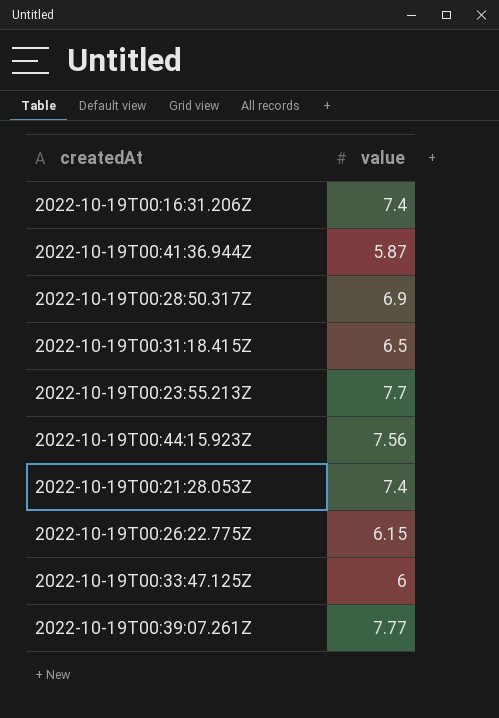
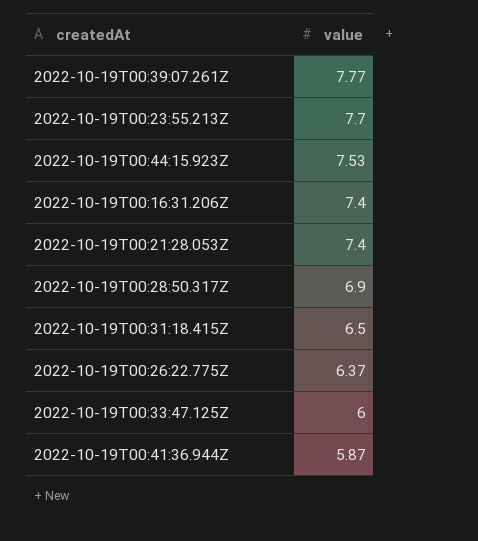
row order: none -> value descending
2022-10-19T00:44:15.923Z | value: 7.56 -> 7.53
2022-10-19T00:26:22.775Z | value: 6.15 -> 6.37

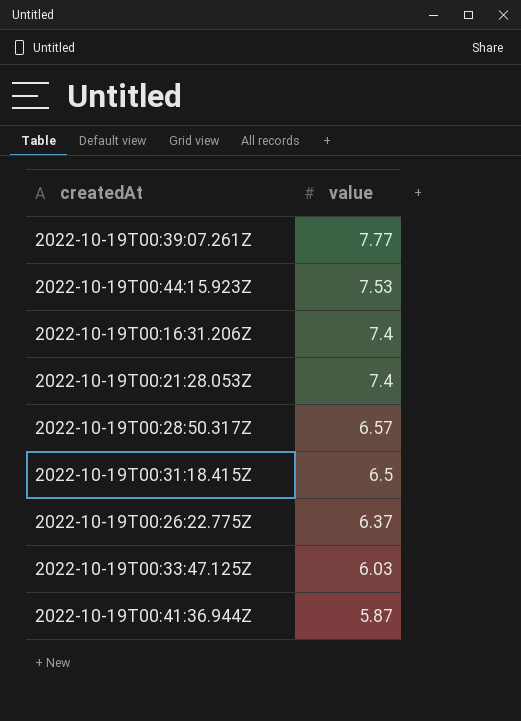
row 2022-10-19T00:23:55.213Z: 7.7 -> none
2022-10-19T00:28:50.317Z | value: 6.9 -> 6.57
2022-10-19T00:33:47.125Z | value: 6 -> 6.03

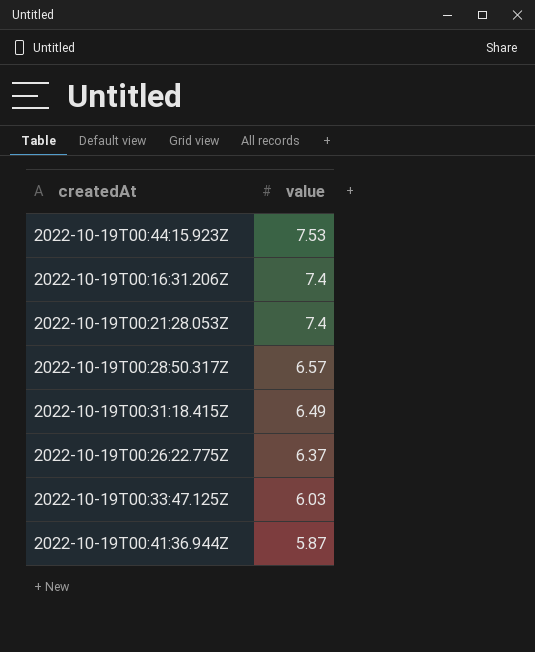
row 2022-10-19T00:39:07.261Z: 7.77 -> none
2022-10-19T00:31:18.415Z | value: 6.5 -> 6.49

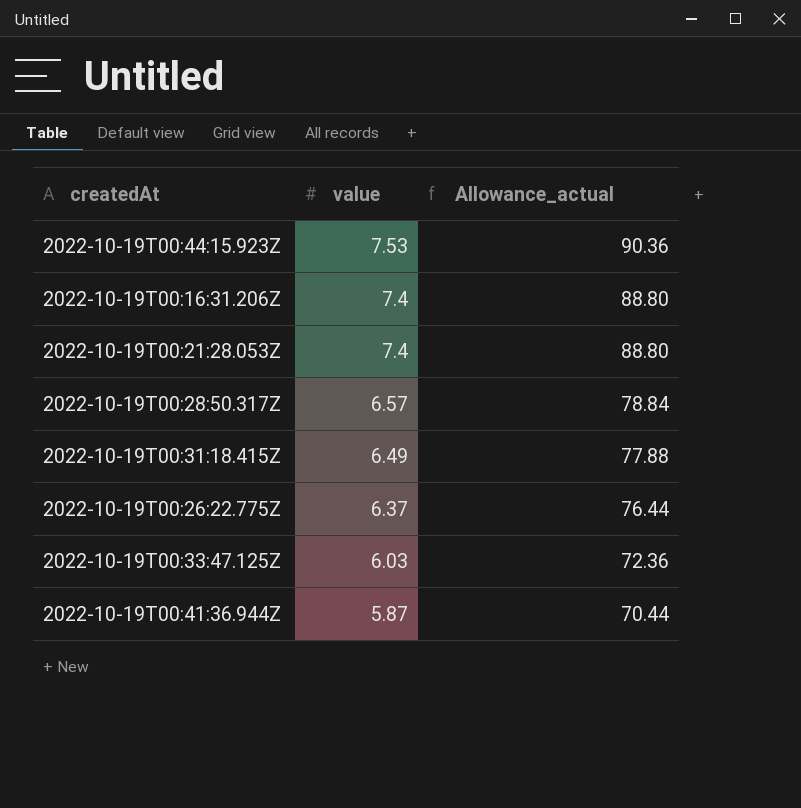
column Allowance_actual | formula: none -> [value] * 12

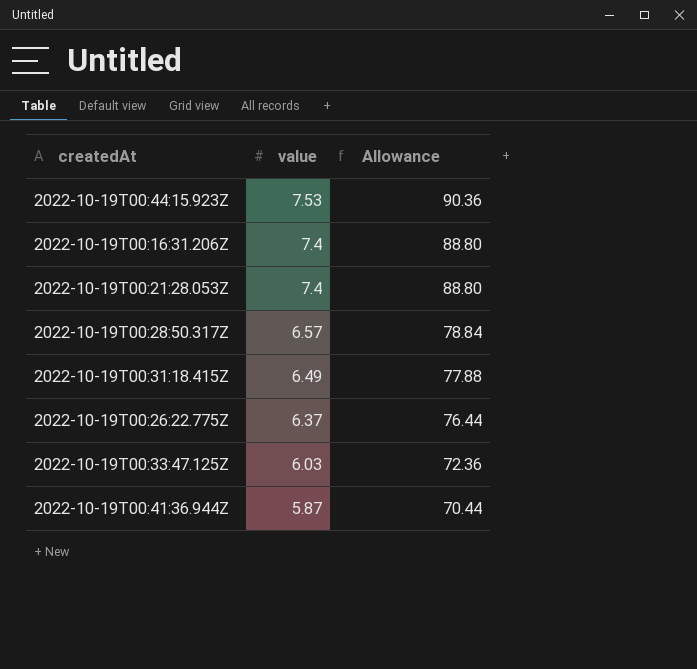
column name: Allowance_actual -> Allowance

